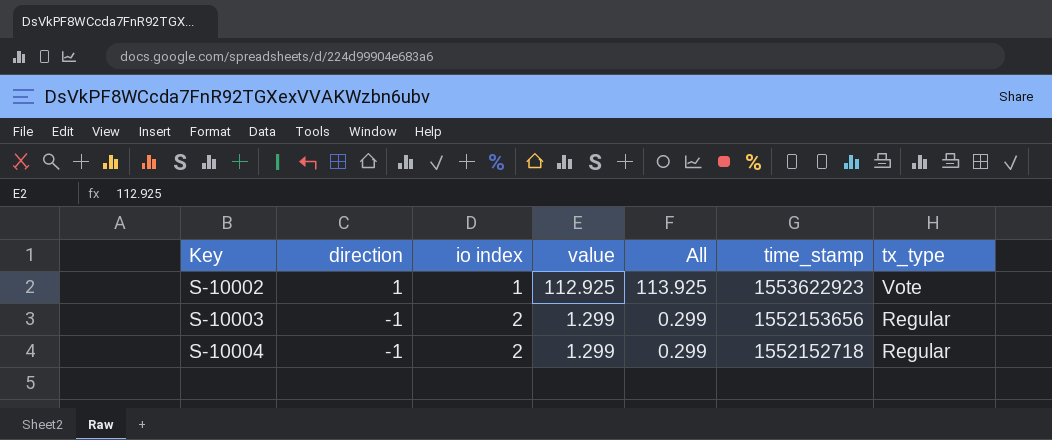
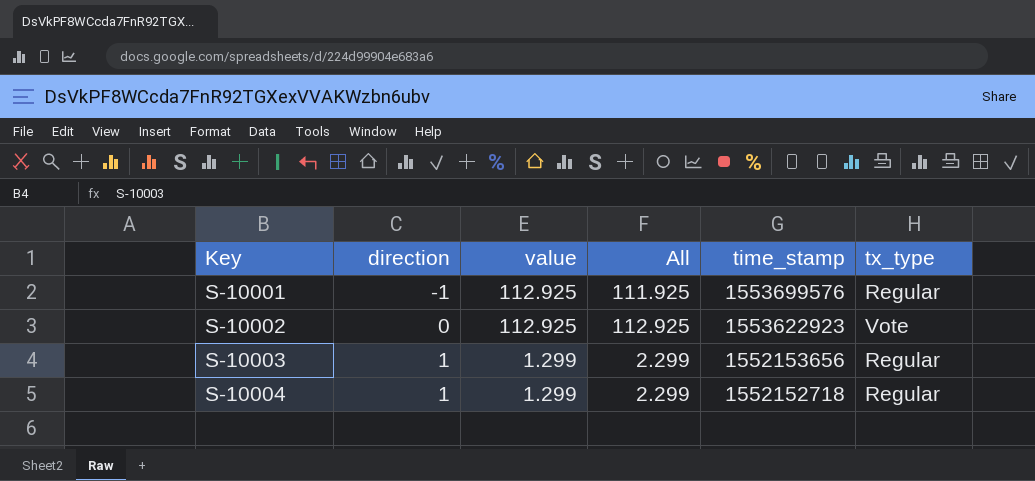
column io index | position: 3 -> none
row S-10001: none -> -1 | 112.925 | 111.925 | 1553699576 | Regular
S-10002 | direction: 1 -> 0
S-10002 | All: 113.925 -> 112.925
S-10003 | direction: -1 -> 1
S-10003 | All: 0.299 -> 2.299
S-10004 | direction: -1 -> 1
S-10004 | All: 0.299 -> 2.299

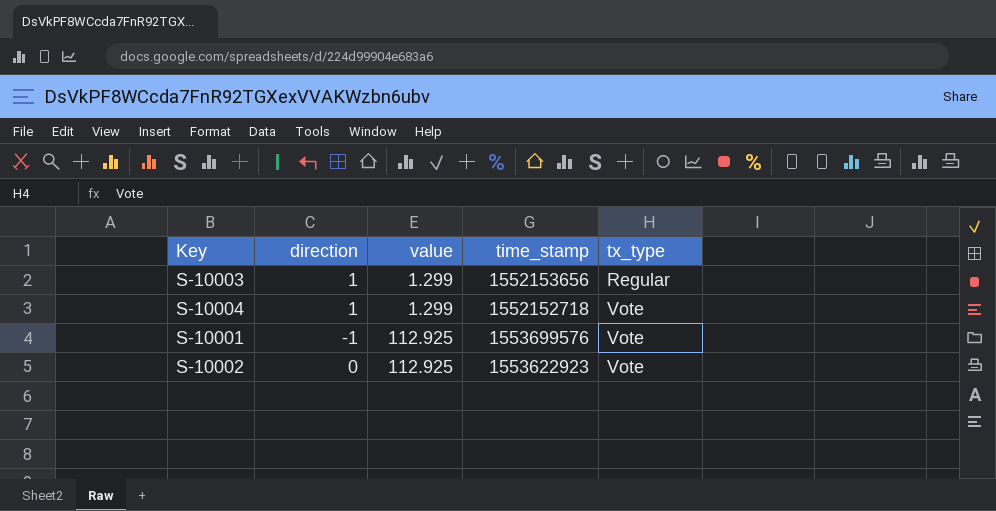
row order: Key ascending -> value ascending
column All | formula: [direction] + [value] -> none
S-10004 | tx_type: Regular -> Vote
S-10001 | tx_type: Regular -> Vote

